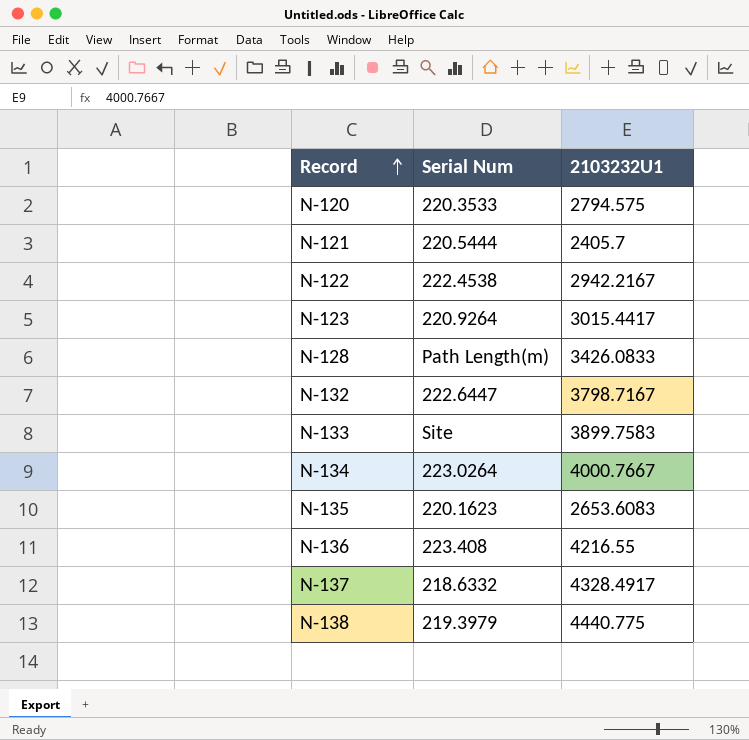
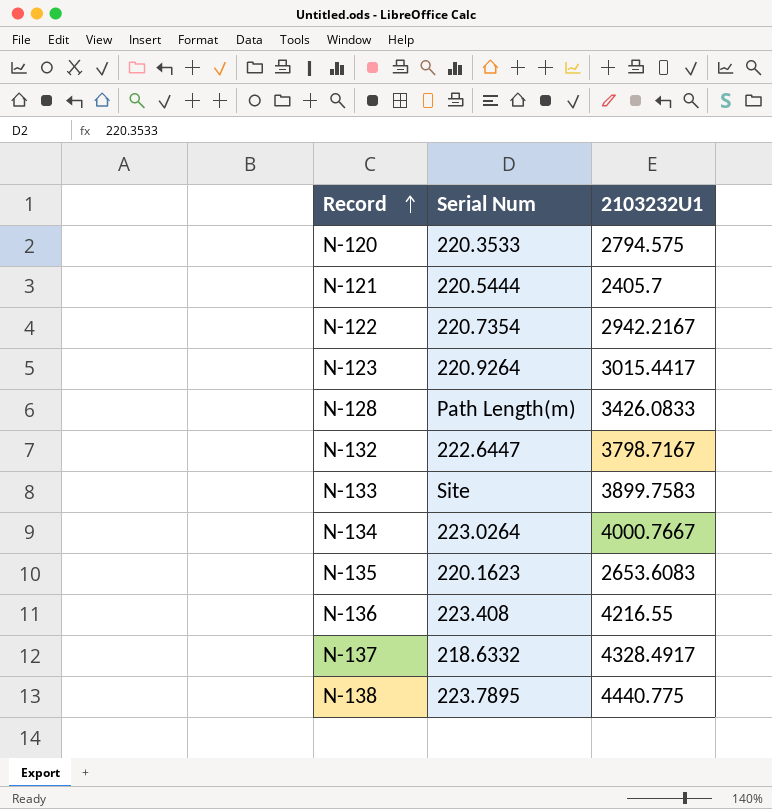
N-122 | Serial Num: 222.4538 -> 220.7354
N-138 | Serial Num: 219.3979 -> 223.7895

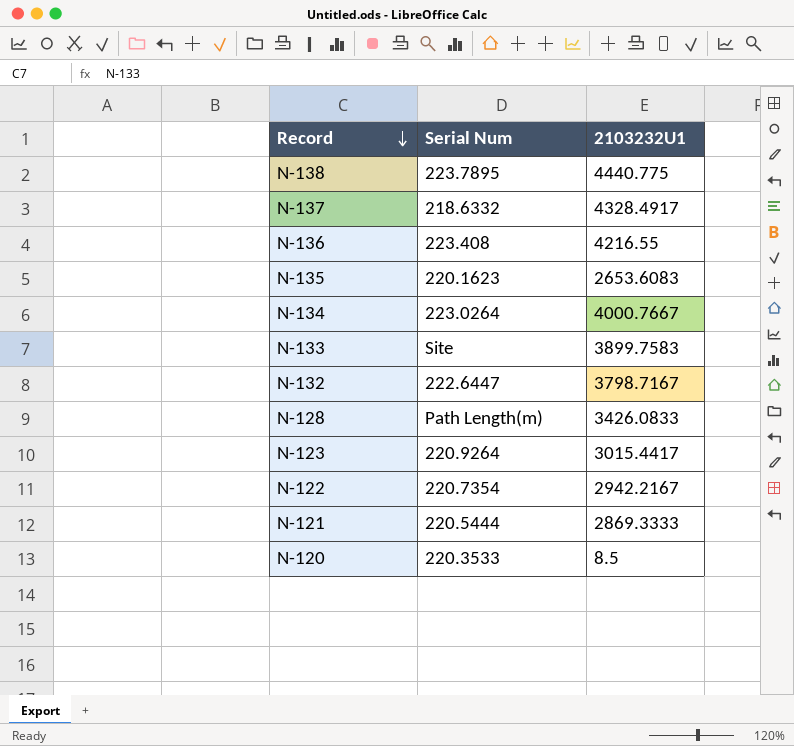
row order: Record ascending -> Record descending
N-121 | 2103232U1: 2405.7 -> 2869.3333
N-120 | 2103232U1: 2794.575 -> 8.5

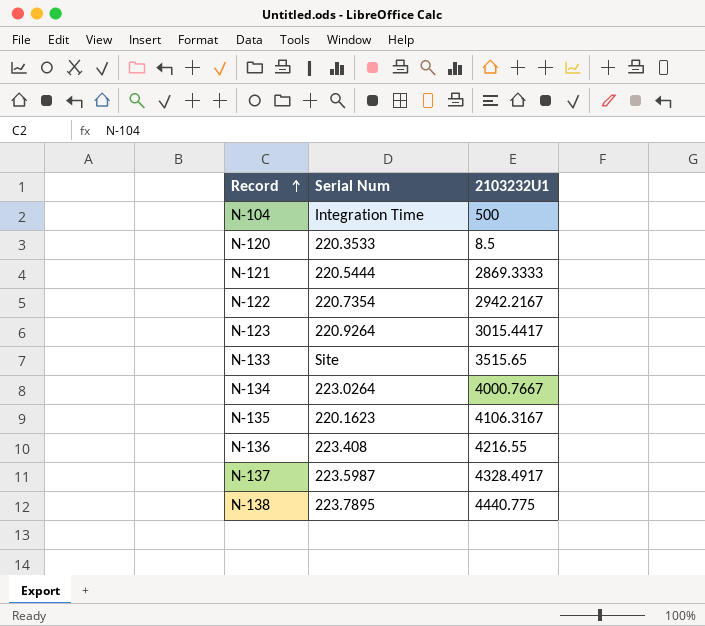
row order: Record descending -> Record ascending
row N-132: 222.6447 | 3798.7167 -> none
row N-128: Path Length(m) | 3426.0833 -> none
row N-104: none -> Integration Time | 500
N-133 | 2103232U1: 3899.7583 -> 3515.65
N-135 | 2103232U1: 2653.6083 -> 4106.3167
N-137 | Serial Num: 218.6332 -> 223.5987

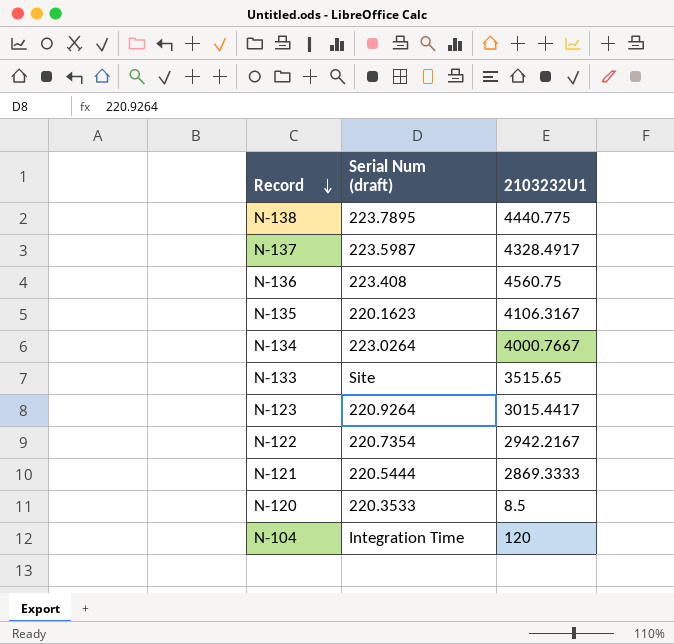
row order: Record ascending -> Record descending
column name: Serial Num -> Serial Num (draft)
N-136 | 2103232U1: 4216.55 -> 4560.75
N-104 | 2103232U1: 500 -> 120

